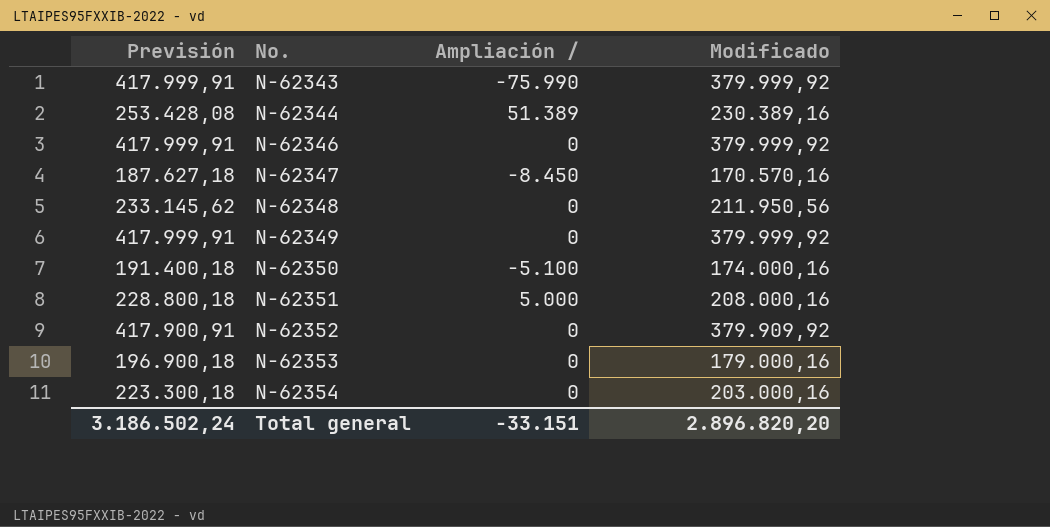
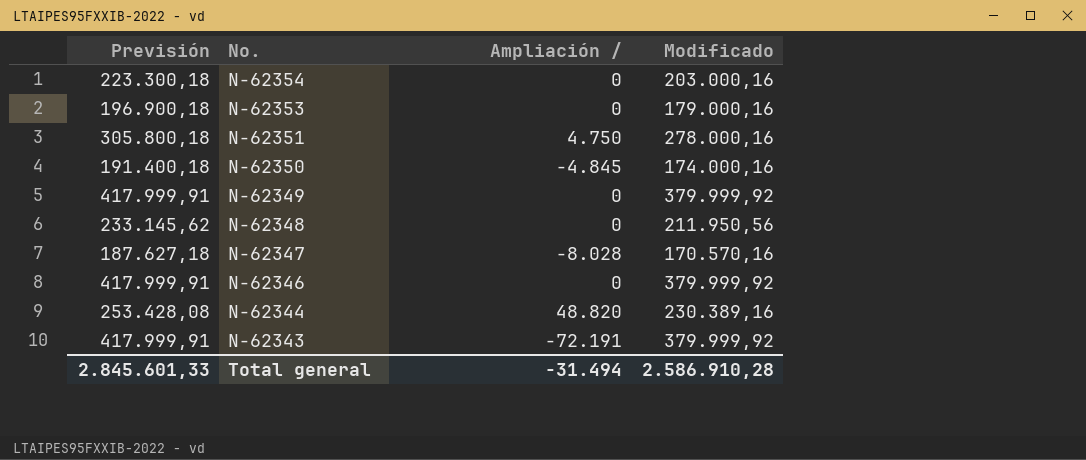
row order: No. ascending -> No. descending
row N-62352: 417.900,91 | 0 | 379.909,92 -> none
N-62351 | Previsión: 228.800,18 -> 305.800,18
N-62351 | Ampliación /: 5.000 -> 4.750
N-62351 | Modificado: 208.000,16 -> 278.000,16
N-62350 | Ampliación /: -5.100 -> -4.845
N-62347 | Ampliación /: -8.450 -> -8.028
N-62344 | Ampliación /: 51.389 -> 48.820
N-62343 | Ampliación /: -75.990 -> -72.191
Total general | Previsión: 3.186.502,24 -> 2.845.601,33
Total general | Ampliación /: -33.151 -> -31.494
Total general | Modificado: 2.896.820,20 -> 2.586.910,28

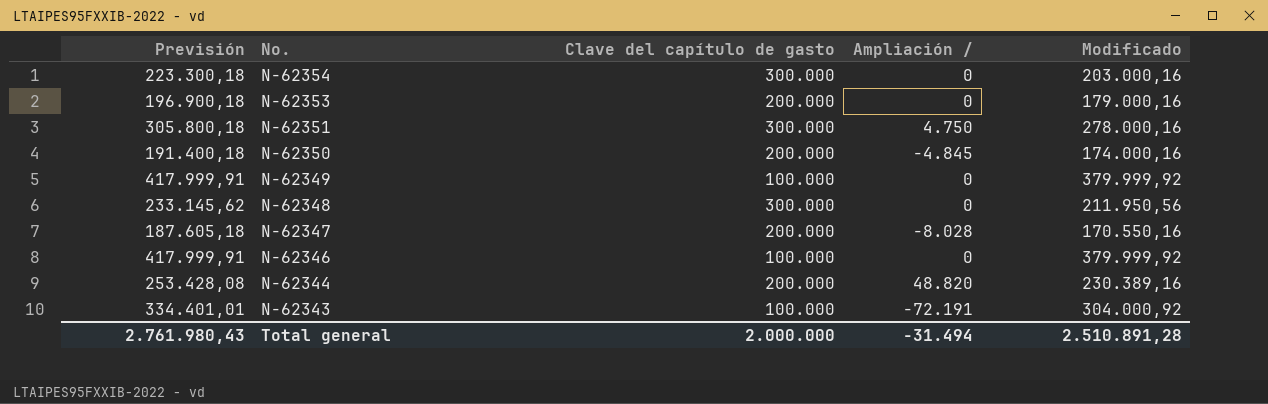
column Clave del capítulo de gasto | position: none -> 3
N-62347 | Previsión: 187.627,18 -> 187.605,18
N-62347 | Modificado: 170.570,16 -> 170.550,16
N-62343 | Previsión: 417.999,91 -> 334.401,01
N-62343 | Modificado: 379.999,92 -> 304.000,92
Total general | Previsión: 2.845.601,33 -> 2.761.980,43
Total general | Modificado: 2.586.910,28 -> 2.510.891,28

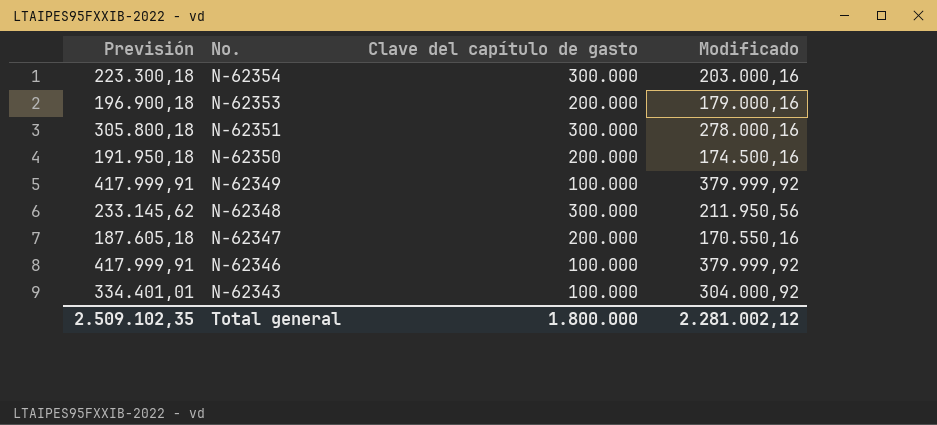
column Ampliación / | position: 4 -> none
row N-62344: 253.428,08 | 200.000 | 48.820 | 230.389,16 -> none
N-62350 | Previsión: 191.400,18 -> 191.950,18
N-62350 | Modificado: 174.000,16 -> 174.500,16
Total general | Previsión: 2.761.980,43 -> 2.509.102,35
Total general | Clave del capítulo de gasto: 2.000.000 -> 1.800.000
Total general | Modificado: 2.510.891,28 -> 2.281.002,12

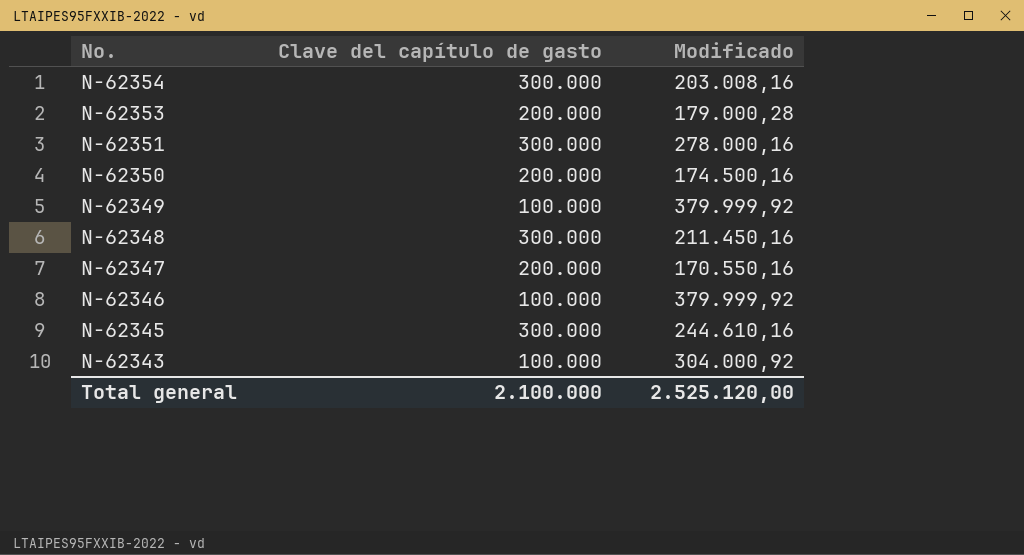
column Previsión | formula: [Modificado] * 1,1 -> none
N-62354 | Modificado: 203.000,16 -> 203.008,16
N-62353 | Modificado: 179.000,16 -> 179.000,28
N-62348 | Modificado: 211.950,56 -> 211.450,16
row N-62345: none -> 300.000 | 244.610,16
Total general | Clave del capítulo de gasto: 1.800.000 -> 2.100.000
Total general | Modificado: 2.281.002,12 -> 2.525.120,00

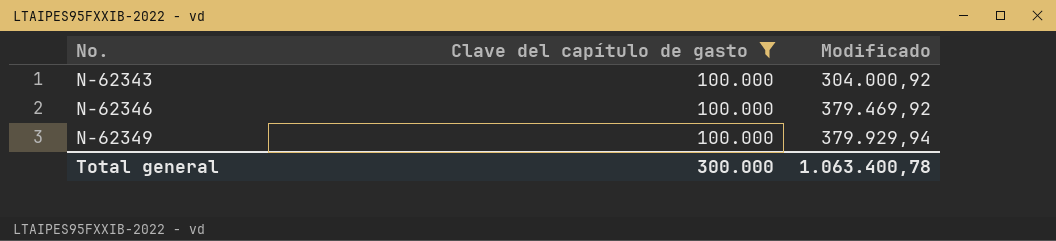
filter: none -> Clave del capítulo de gasto = 100.000
row order: No. descending -> No. ascending
N-62346 | Modificado: 379.999,92 -> 379.469,92
N-62349 | Modificado: 379.999,92 -> 379.929,94
Total general | Clave del capítulo de gasto: 2.100.000 -> 300.000
Total general | Modificado: 2.525.120,00 -> 1.063.400,78

